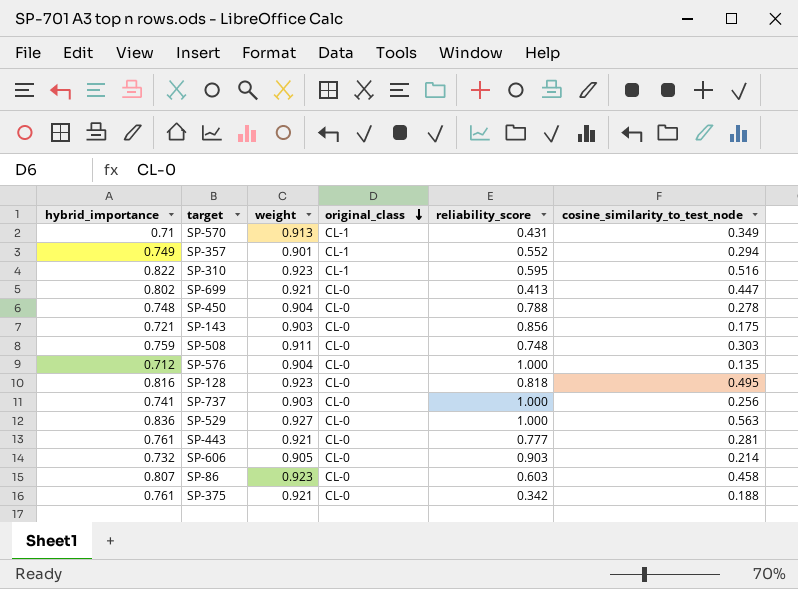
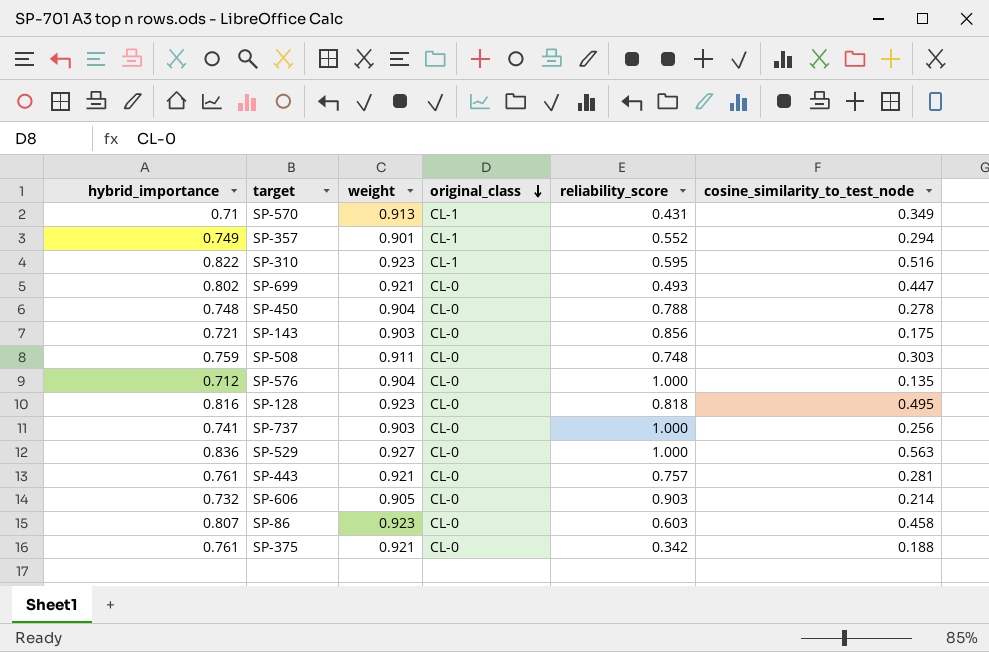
SP-699 | reliability_score: 0.413 -> 0.493
SP-443 | reliability_score: 0.777 -> 0.757

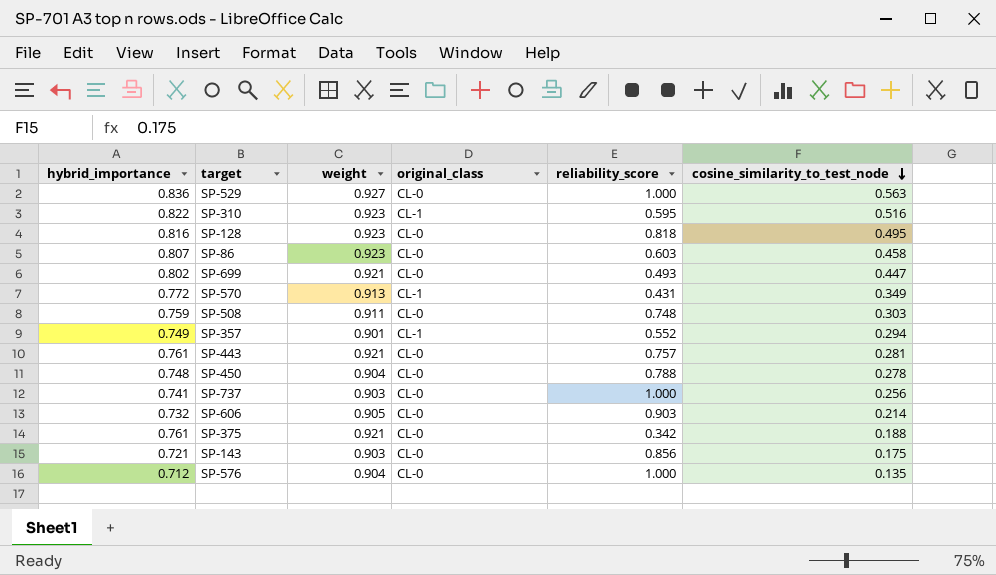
row order: original_class descending -> cosine_similarity_to_test_node descending
SP-570 | hybrid_importance: 0.71 -> 0.772

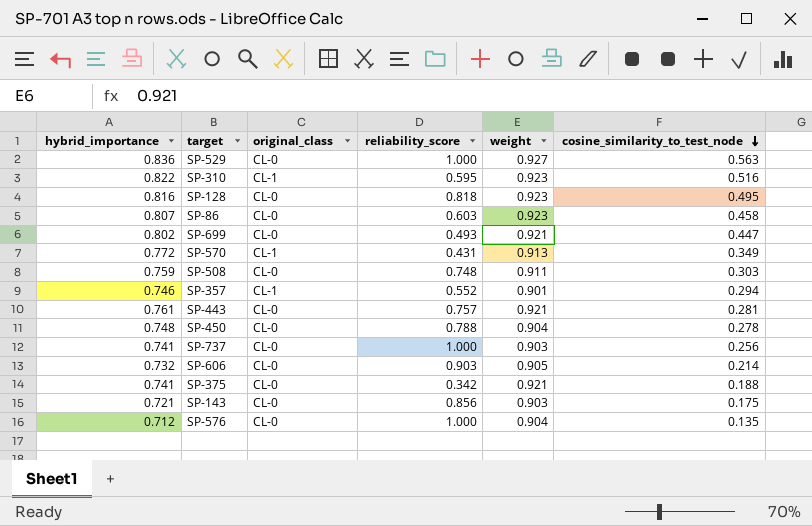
column weight | position: 3 -> 5
SP-357 | hybrid_importance: 0.749 -> 0.746
SP-375 | hybrid_importance: 0.761 -> 0.741

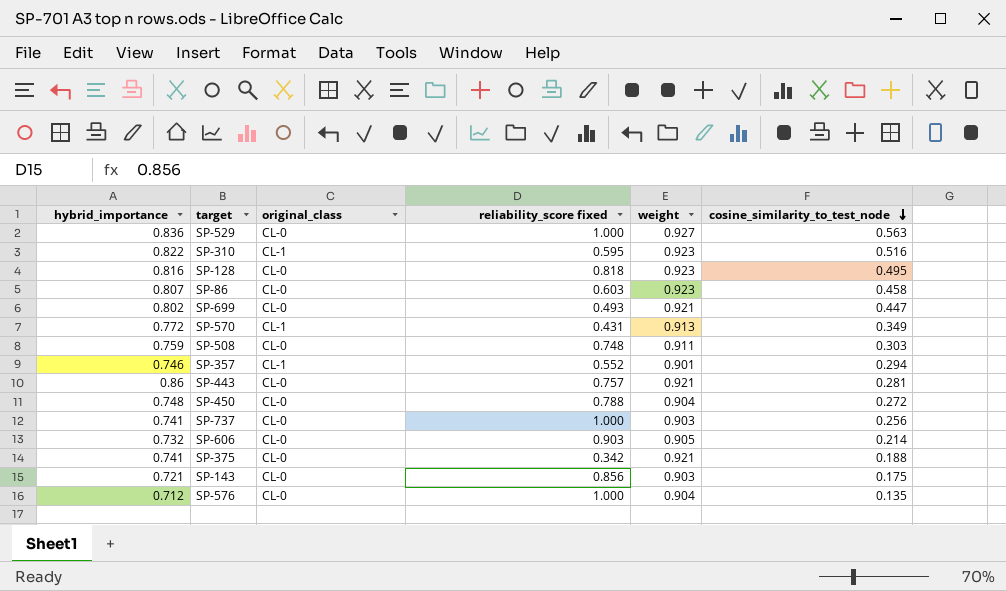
column name: reliability_score -> reliability_score fixed
SP-443 | hybrid_importance: 0.761 -> 0.86
SP-450 | cosine_similarity_to_test_node: 0.278 -> 0.272

